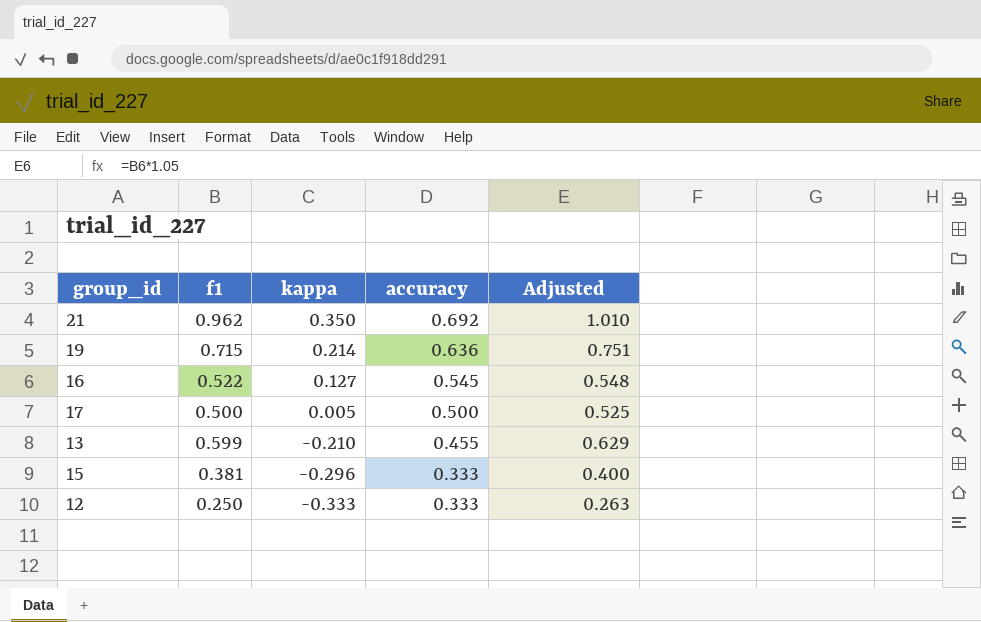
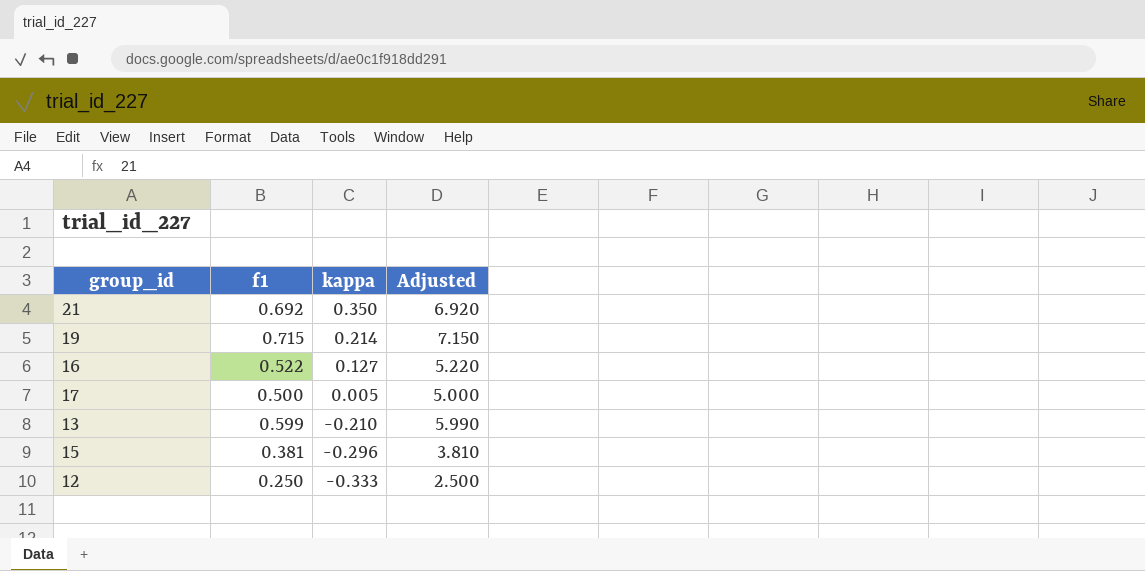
column accuracy | position: 4 -> none
column Adjusted | formula: [f1] * 1.05 -> [f1] * 10
21 | f1: 0.962 -> 0.692

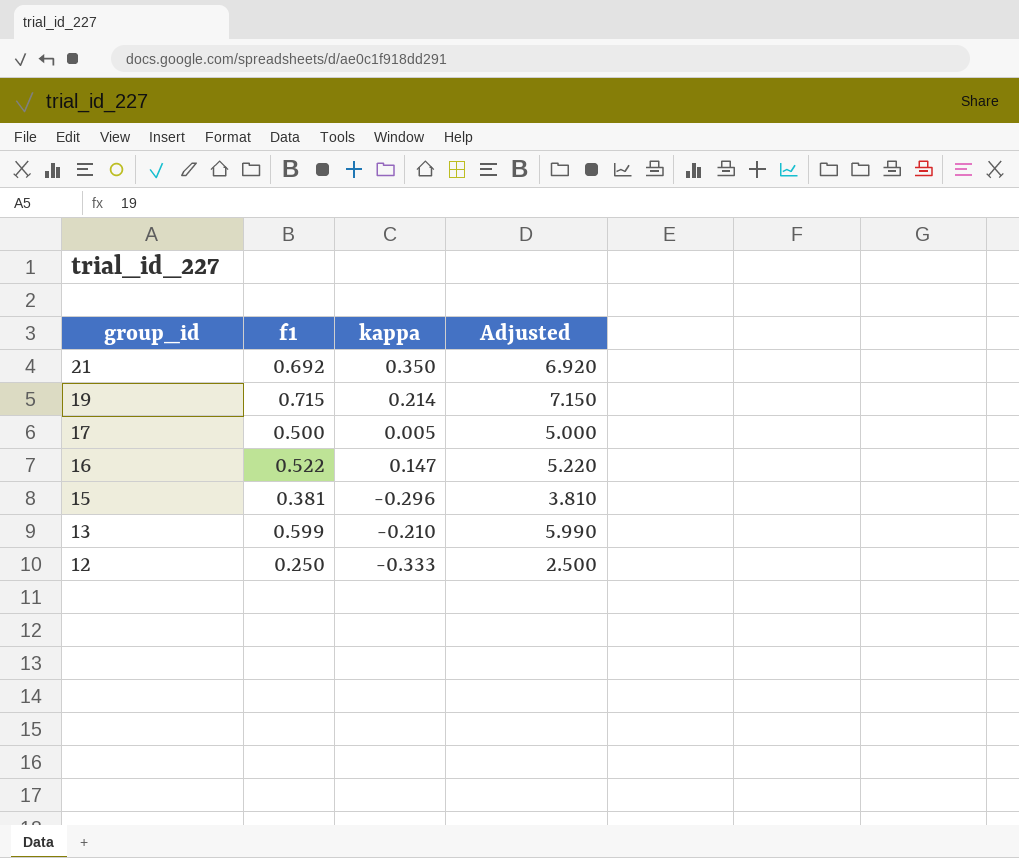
row order: kappa descending -> group_id descending
16 | kappa: 0.127 -> 0.147

